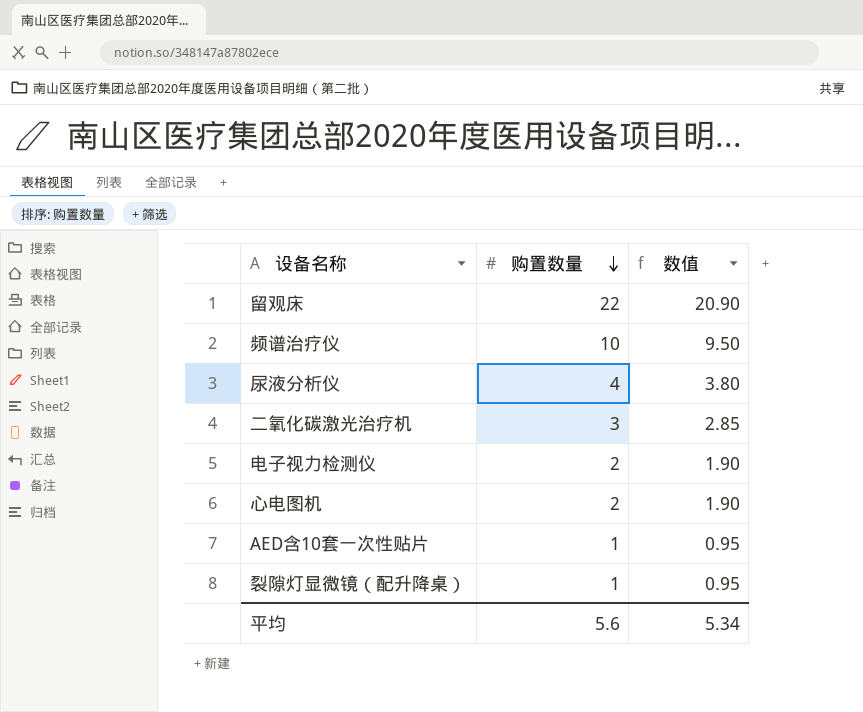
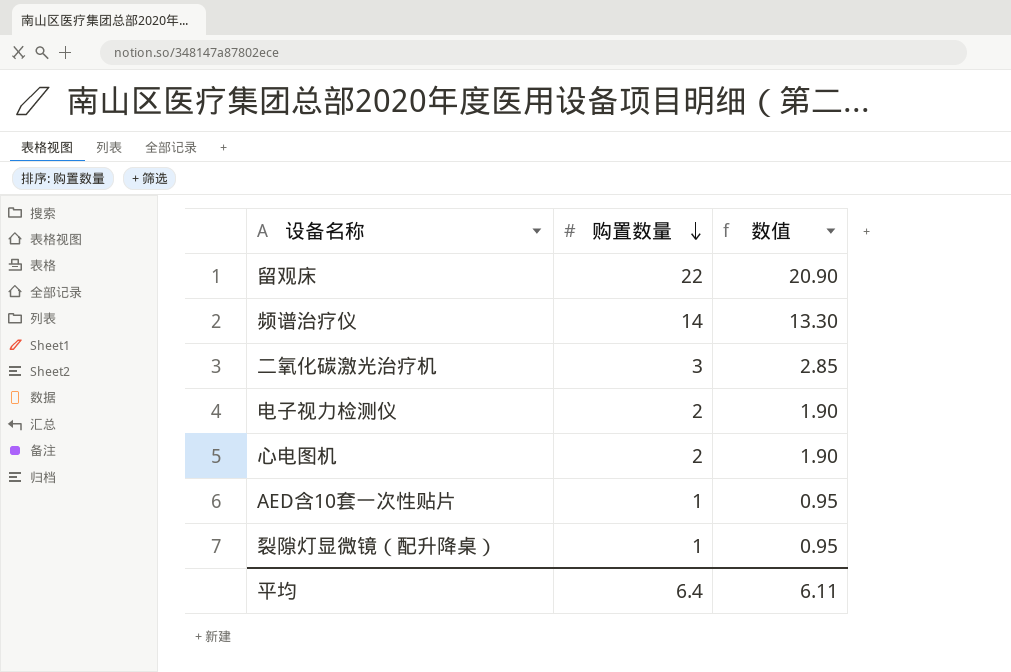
row 尿液分析仪: 4 | 3.80 -> none
频谱治疗仪 | 购置数量: 10 -> 14
频谱治疗仪 | 数值: 9.50 -> 13.30
平均 | 购置数量: 5.6 -> 6.4
平均 | 数值: 5.34 -> 6.11

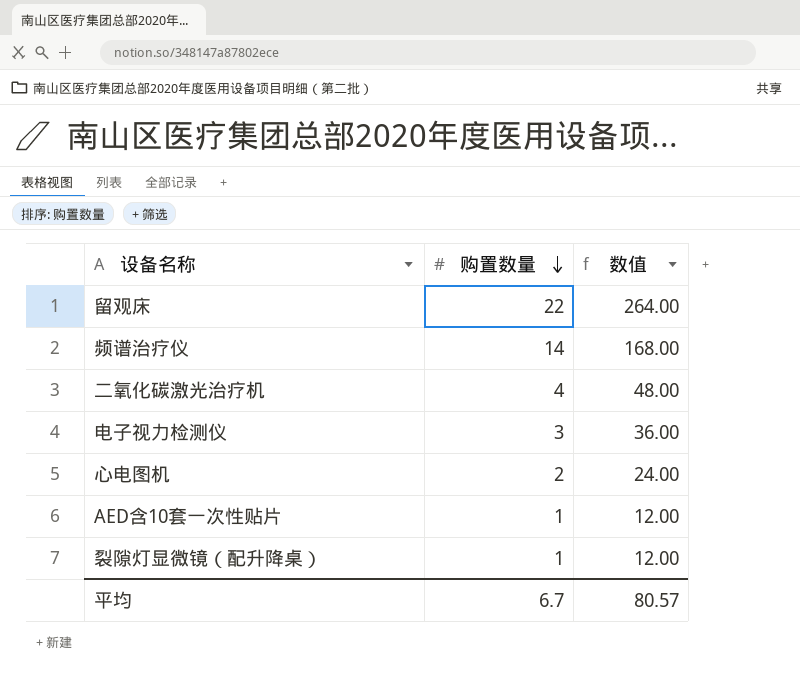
column 数值 | formula: [购置数量] * 0.95 -> [购置数量] * 12
二氧化碳激光治疗机 | 购置数量: 3 -> 4
电子视力检测仪 | 购置数量: 2 -> 3
平均 | 购置数量: 6.4 -> 6.7
平均 | 数值: 6.11 -> 80.57

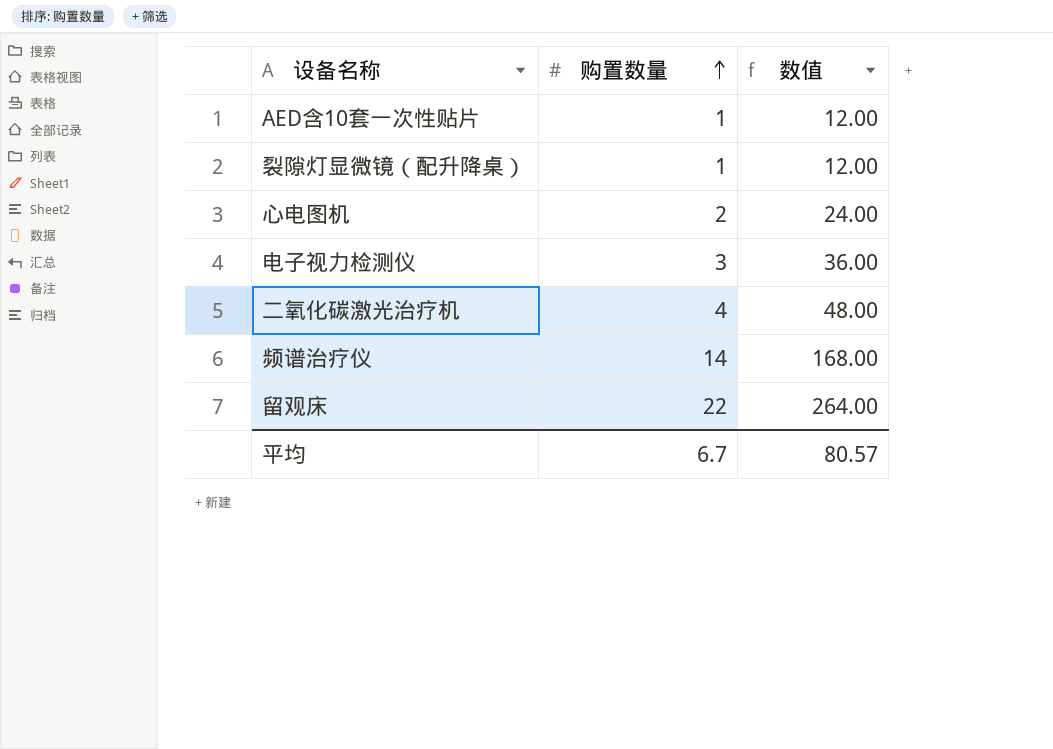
row order: 购置数量 descending -> 购置数量 ascending

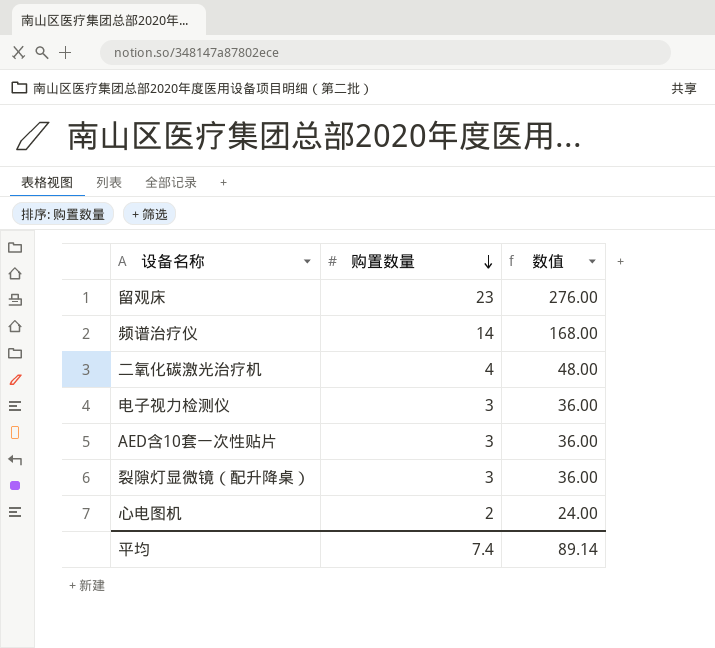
row order: 购置数量 ascending -> 购置数量 descending
留观床 | 购置数量: 22 -> 23
留观床 | 数值: 264.00 -> 276.00
AED含10套一次性贴片 | 购置数量: 1 -> 3
AED含10套一次性贴片 | 数值: 12.00 -> 36.00
裂隙灯显微镜（配升降桌） | 购置数量: 1 -> 3
裂隙灯显微镜（配升降桌） | 数值: 12.00 -> 36.00
平均 | 购置数量: 6.7 -> 7.4
平均 | 数值: 80.57 -> 89.14

